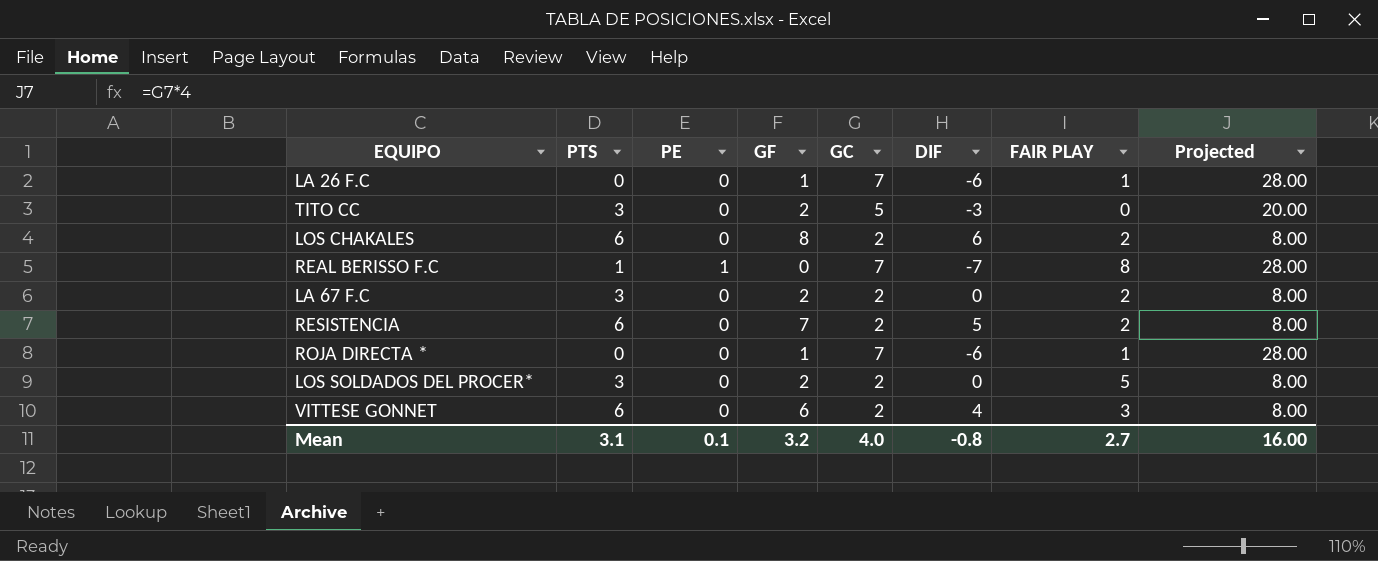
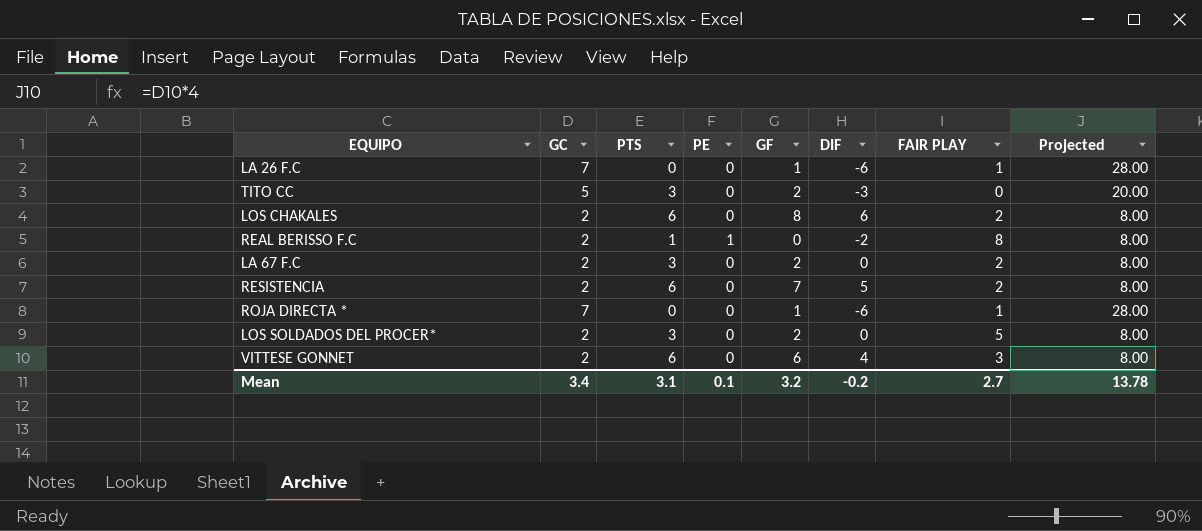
column GC | position: 5 -> 2
REAL BERISSO F.C | GC: 7 -> 2
REAL BERISSO F.C | DIF: -7 -> -2
REAL BERISSO F.C | Projected: 28.00 -> 8.00
Mean | GC: 4.0 -> 3.4
Mean | DIF: -0.8 -> -0.2
Mean | Projected: 16.00 -> 13.78

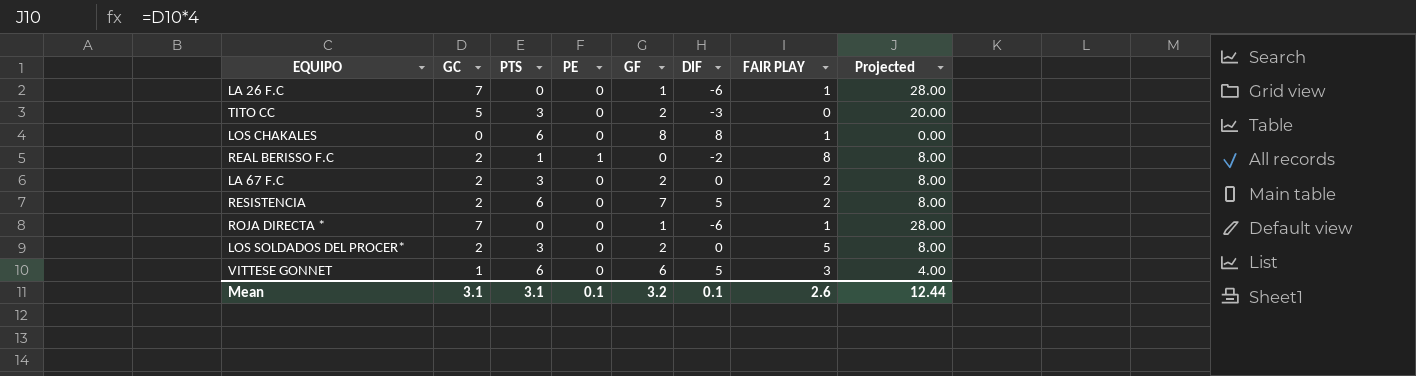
LOS CHAKALES | GC: 2 -> 0
LOS CHAKALES | DIF: 6 -> 8
LOS CHAKALES | FAIR PLAY: 2 -> 1
LOS CHAKALES | Projected: 8.00 -> 0.00
VITTESE GONNET | GC: 2 -> 1
VITTESE GONNET | DIF: 4 -> 5
VITTESE GONNET | Projected: 8.00 -> 4.00
Mean | GC: 3.4 -> 3.1
Mean | DIF: -0.2 -> 0.1
Mean | FAIR PLAY: 2.7 -> 2.6
Mean | Projected: 13.78 -> 12.44

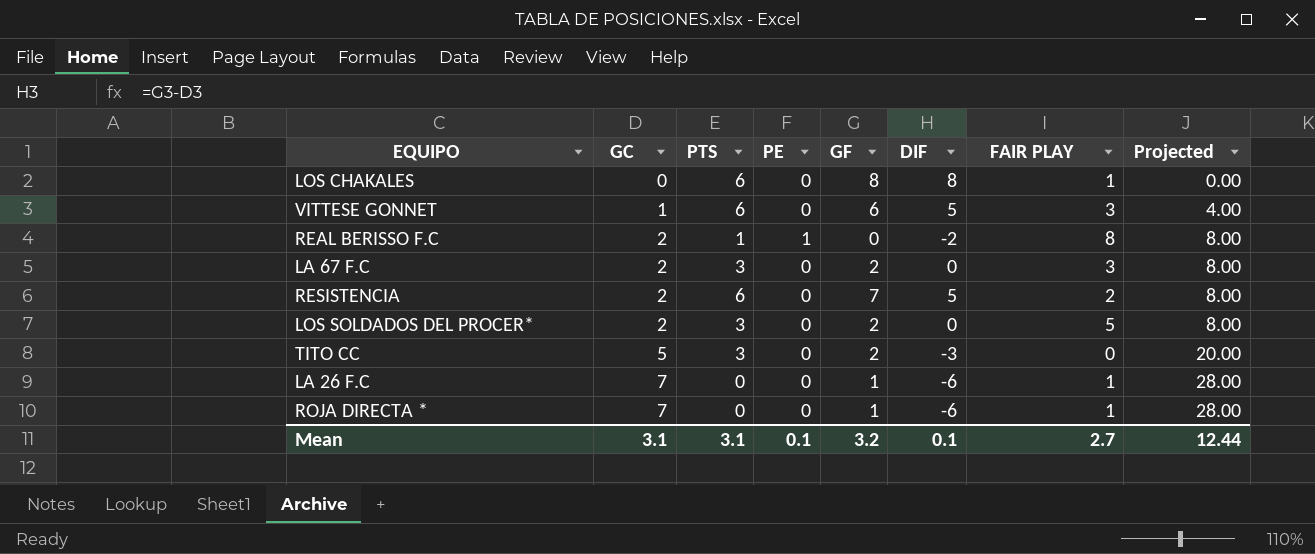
row order: none -> GC ascending
LA 67 F.C | FAIR PLAY: 2 -> 3
Mean | FAIR PLAY: 2.6 -> 2.7

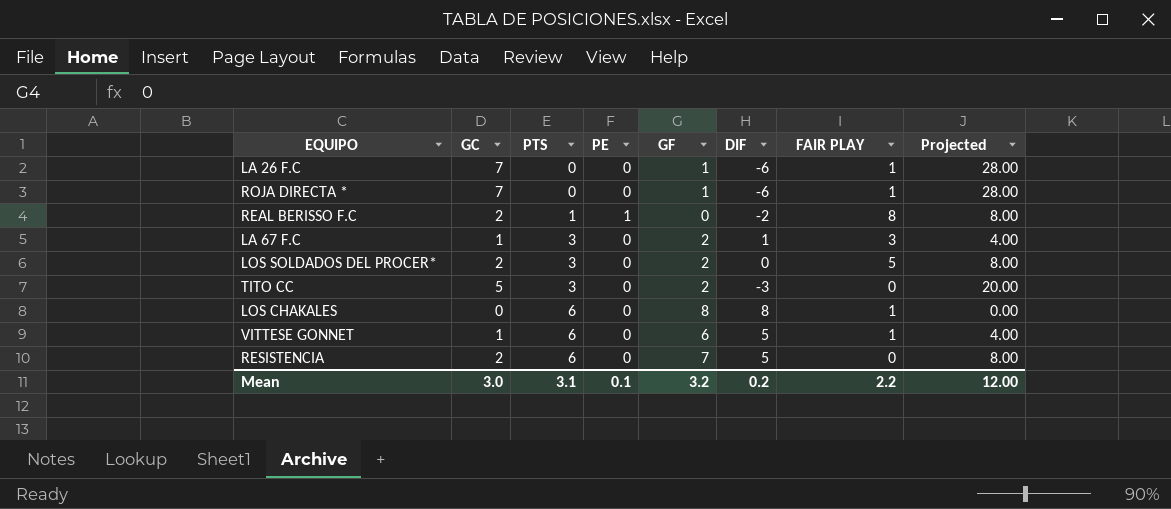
row order: GC ascending -> PTS ascending
LA 67 F.C | GC: 2 -> 1
LA 67 F.C | DIF: 0 -> 1
LA 67 F.C | Projected: 8.00 -> 4.00
VITTESE GONNET | FAIR PLAY: 3 -> 1
RESISTENCIA | FAIR PLAY: 2 -> 0
Mean | GC: 3.1 -> 3.0
Mean | DIF: 0.1 -> 0.2
Mean | FAIR PLAY: 2.7 -> 2.2
Mean | Projected: 12.44 -> 12.00

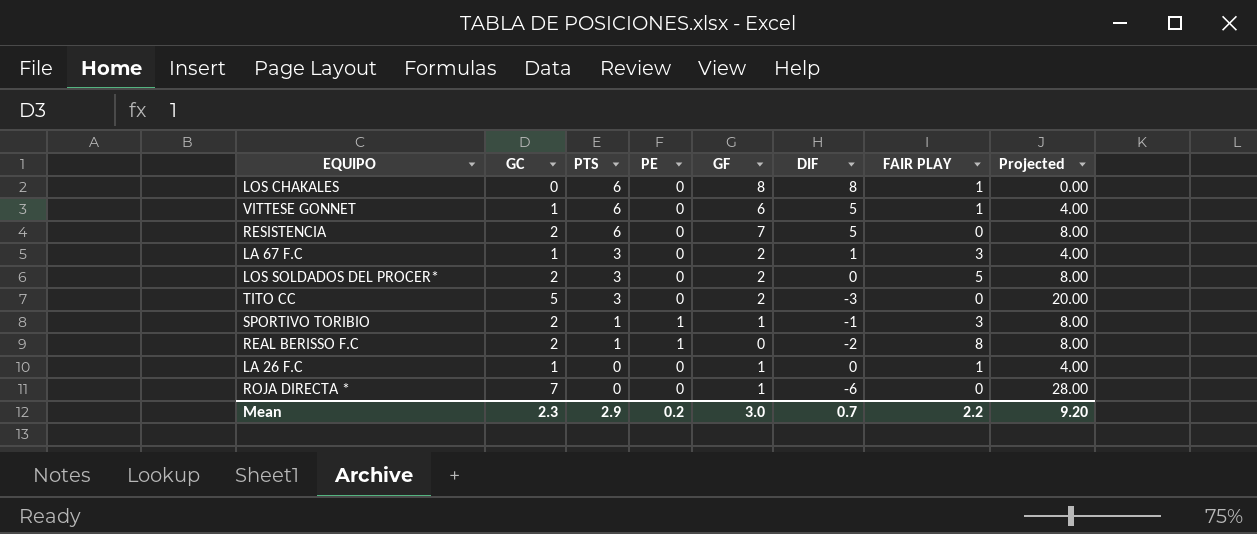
row order: PTS ascending -> PTS descending
row SPORTIVO TORIBIO: none -> 2 | 1 | 1 | 1 | -1 | 3 | 8.00
LA 26 F.C | GC: 7 -> 1
LA 26 F.C | DIF: -6 -> 0
LA 26 F.C | Projected: 28.00 -> 4.00
ROJA DIRECTA * | FAIR PLAY: 1 -> 0
Mean | GC: 3.0 -> 2.3
Mean | PTS: 3.1 -> 2.9
Mean | PE: 0.1 -> 0.2
Mean | GF: 3.2 -> 3.0
Mean | DIF: 0.2 -> 0.7
Mean | Projected: 12.00 -> 9.20

